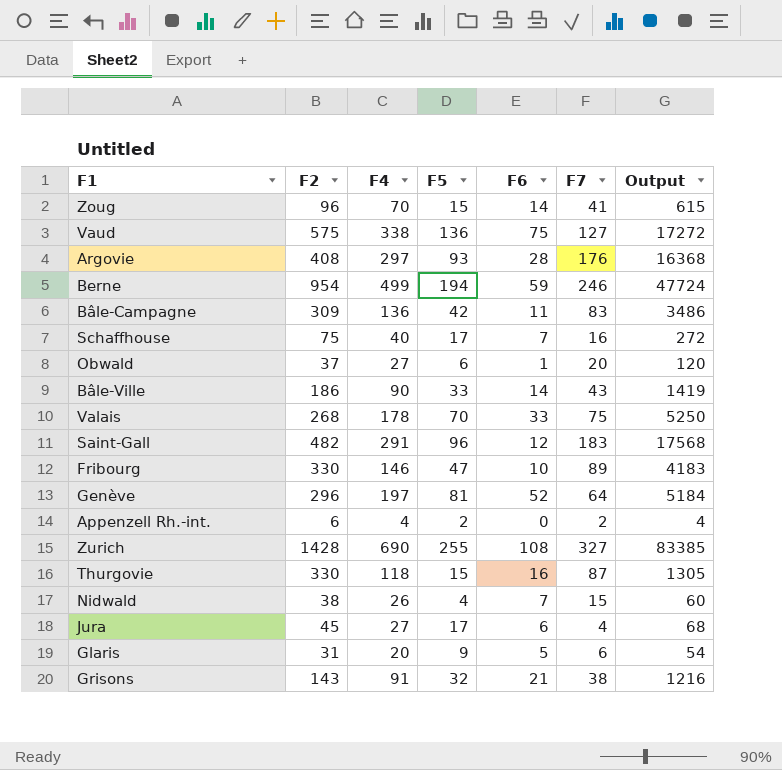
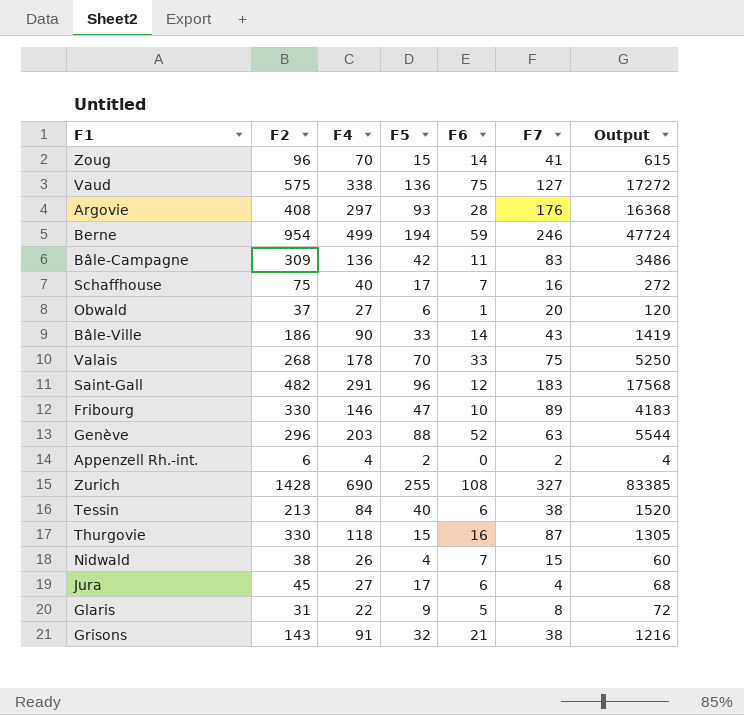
Genève | F4: 197 -> 203
Genève | F5: 81 -> 88
Genève | F7: 64 -> 63
Genève | Output: 5184 -> 5544
row Tessin: none -> 213 | 84 | 40 | 6 | 38 | 1520
Glaris | F4: 20 -> 22
Glaris | F7: 6 -> 8
Glaris | Output: 54 -> 72

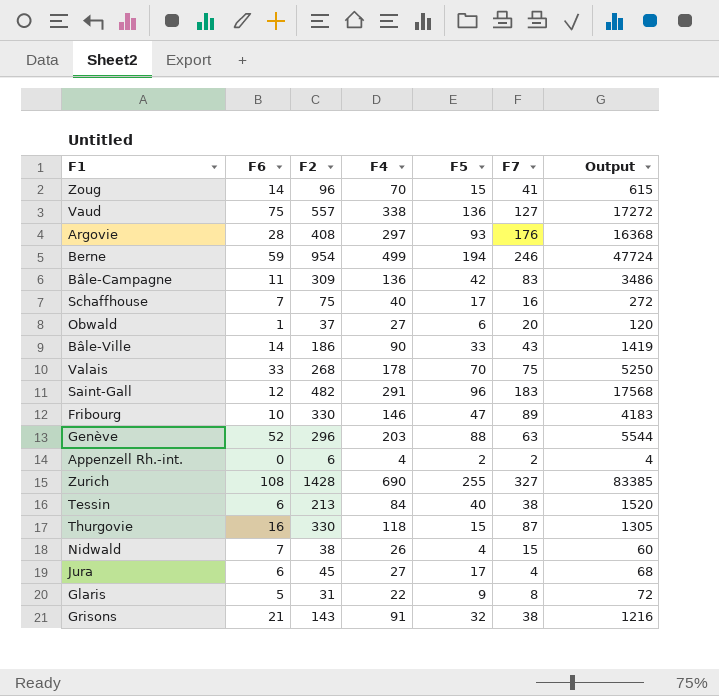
column F6 | position: 5 -> 2
Vaud | F2: 575 -> 557

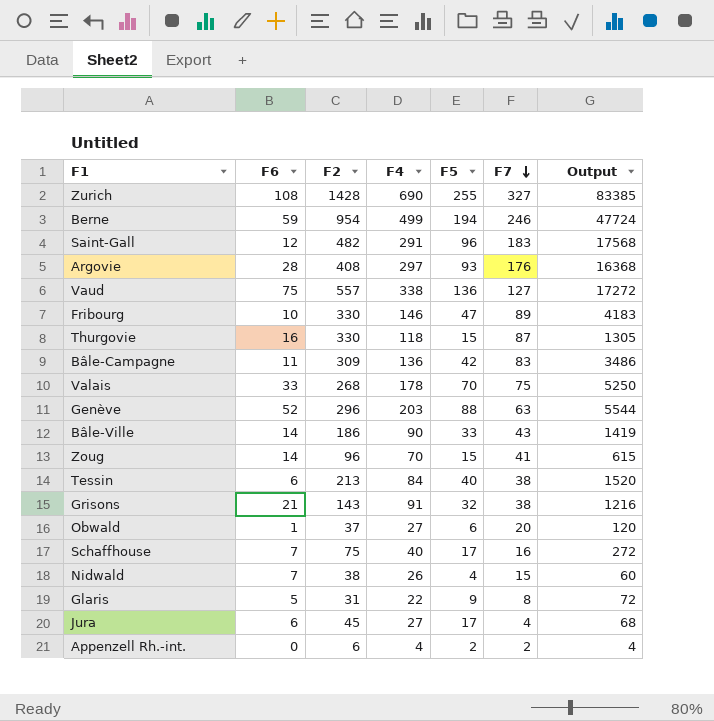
row order: none -> F7 descending

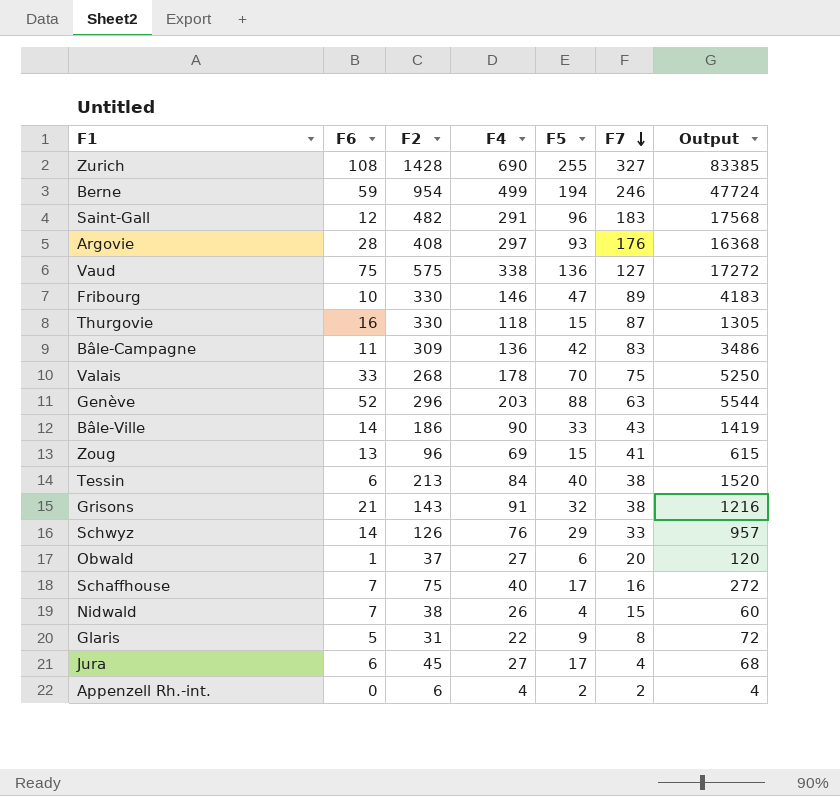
Vaud | F2: 557 -> 575
Zoug | F6: 14 -> 13
Zoug | F4: 70 -> 69
row Schwyz: none -> 14 | 126 | 76 | 29 | 33 | 957

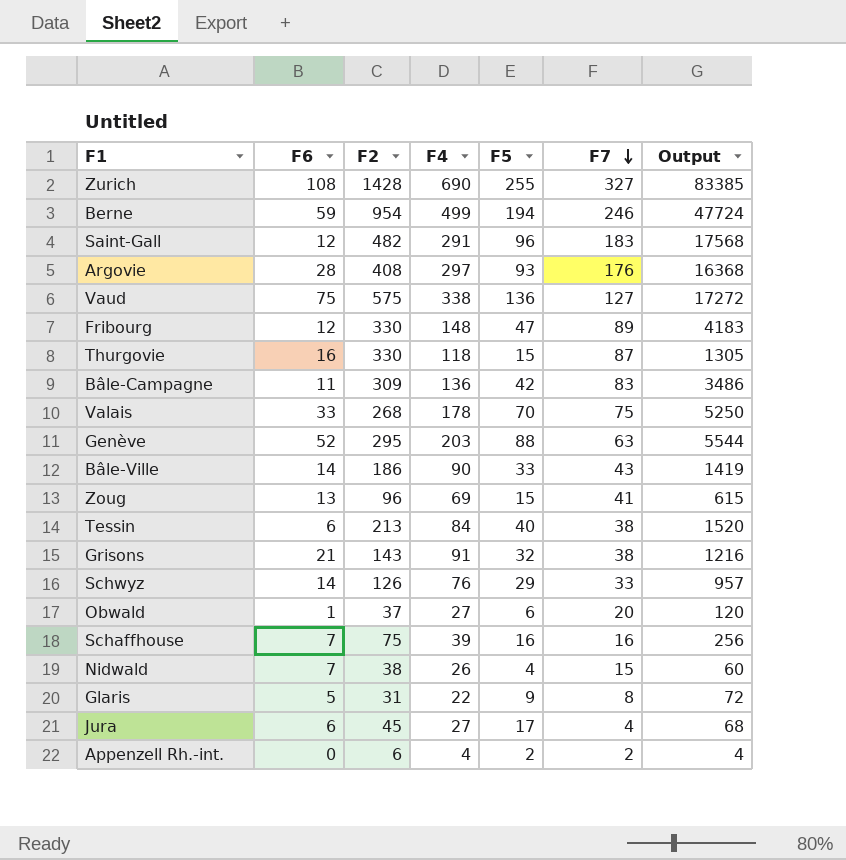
Fribourg | F6: 10 -> 12
Fribourg | F4: 146 -> 148
Genève | F2: 296 -> 295
Schaffhouse | F4: 40 -> 39
Schaffhouse | F5: 17 -> 16
Schaffhouse | Output: 272 -> 256

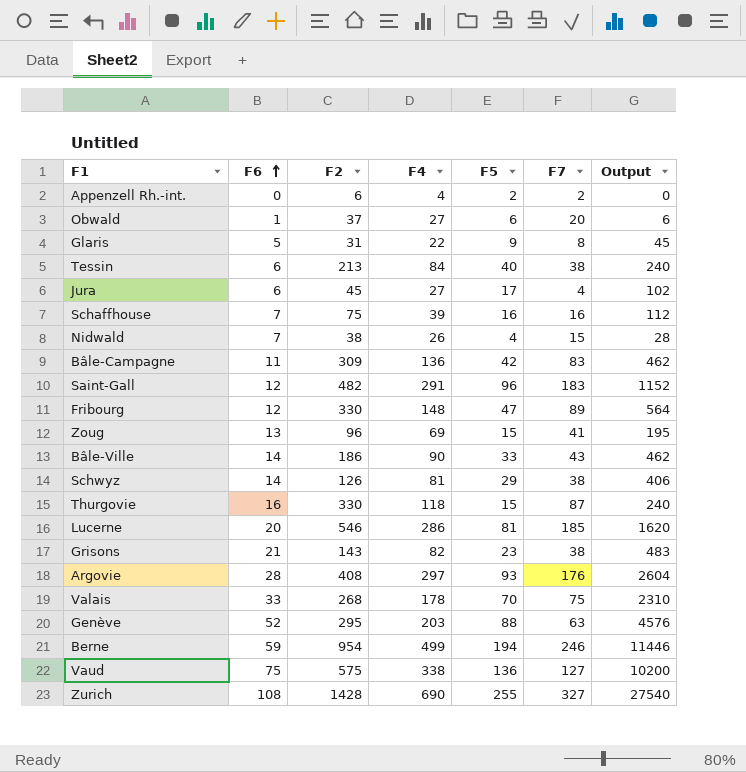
row order: F7 descending -> F6 ascending
column Output | formula: [F5] * [F7] -> [F6] * [F5]
Schwyz | F4: 76 -> 81
Schwyz | F7: 33 -> 38
row Lucerne: none -> 20 | 546 | 286 | 81 | 185 | 1620
Grisons | F4: 91 -> 82
Grisons | F5: 32 -> 23

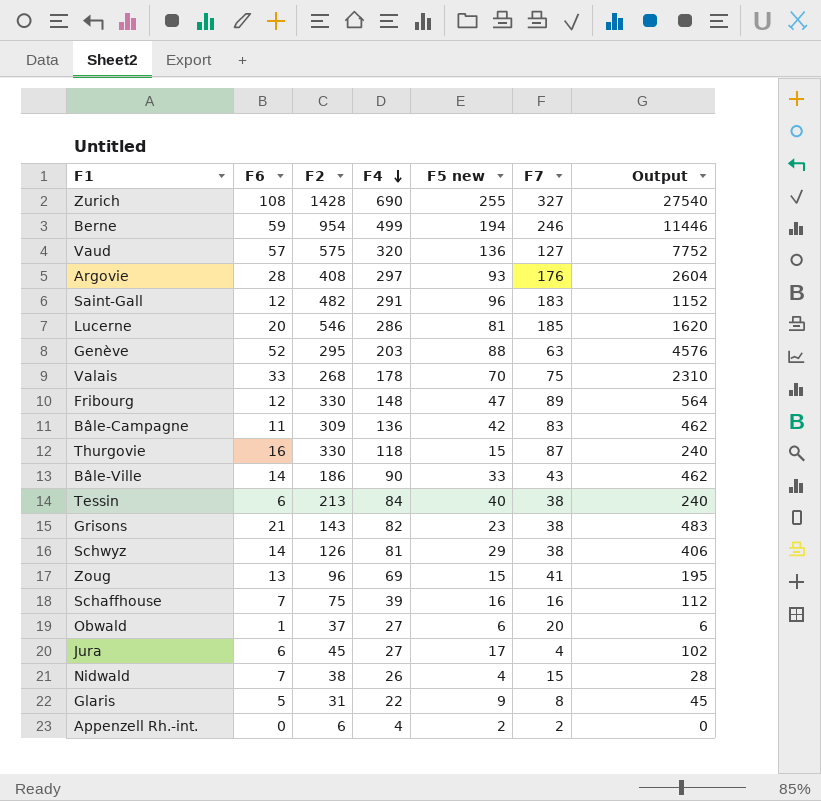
row order: F6 ascending -> F4 descending
column name: F5 -> F5 new
Vaud | F6: 75 -> 57
Vaud | F4: 338 -> 320
Vaud | Output: 10200 -> 7752

